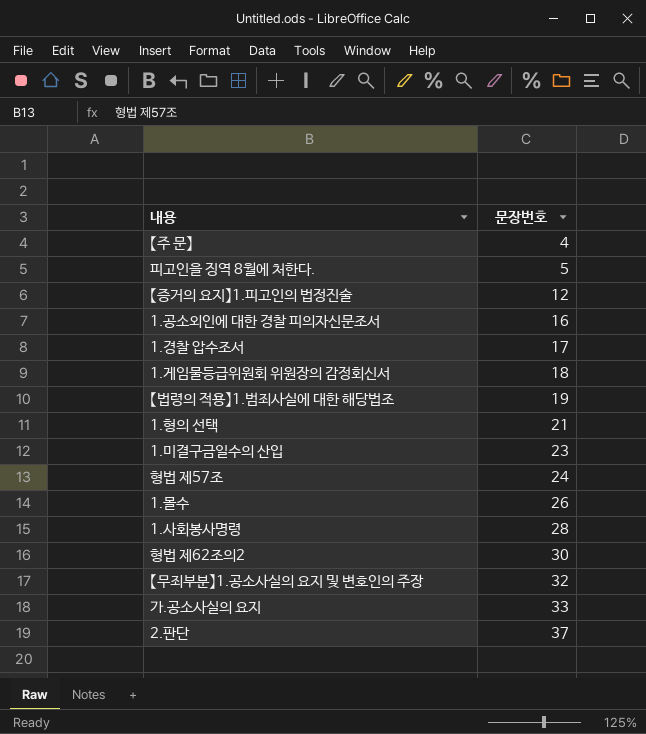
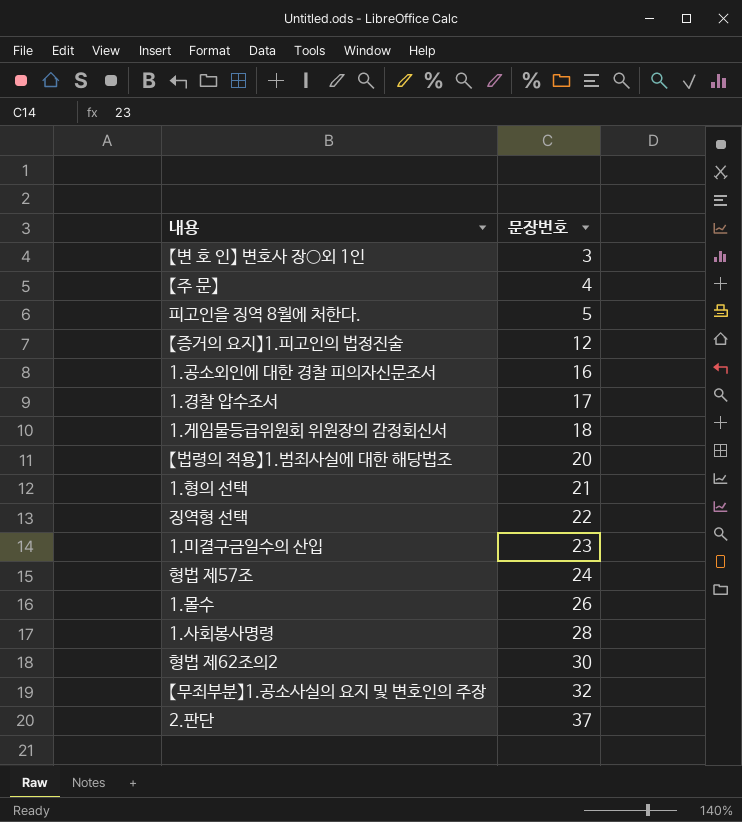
row 가.공소사실의 요지: 33 -> none
row 【변 호 인】 변호사 장○외 1인: none -> 3
【법령의 적용】1.범죄사실에 대한 해당법조 | 문장번호: 19 -> 20
row 징역형 선택: none -> 22

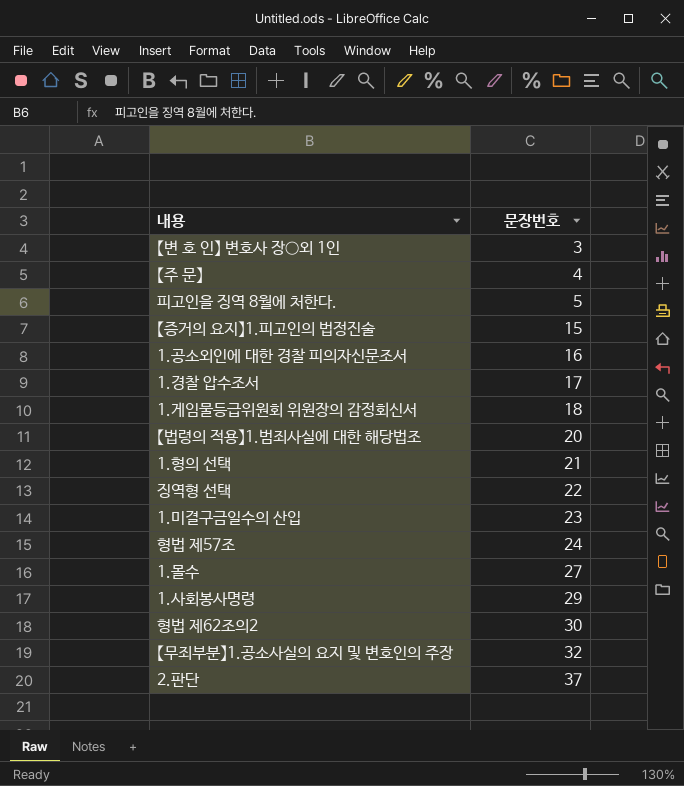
【증거의 요지】1.피고인의 법정진술 | 문장번호: 12 -> 15
1.몰수 | 문장번호: 26 -> 27
1.사회봉사명령 | 문장번호: 28 -> 29

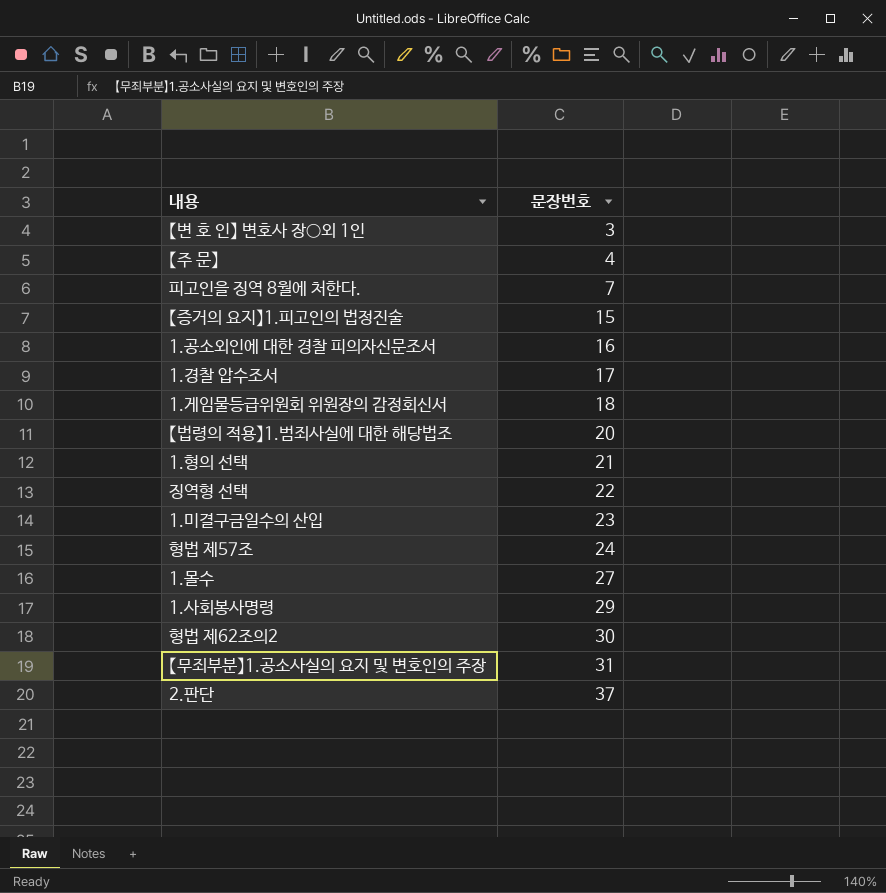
피고인을 징역 8월에 처한다. | 문장번호: 5 -> 7
【무죄부분】1.공소사실의 요지 및 변호인의 주장 | 문장번호: 32 -> 31

